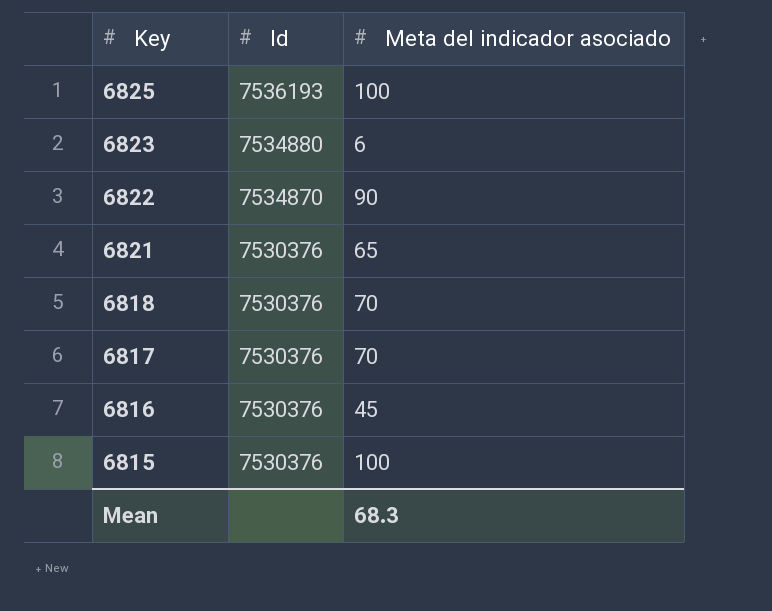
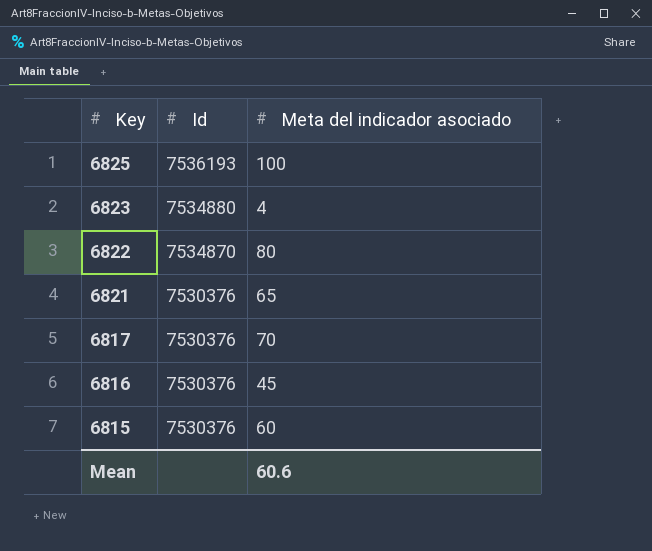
row 6818: 7530376 | 70 -> none
6823 | Meta del indicador asociado: 6 -> 4
6822 | Meta del indicador asociado: 90 -> 80
6815 | Meta del indicador asociado: 100 -> 60
Mean | Meta del indicador asociado: 68.3 -> 60.6

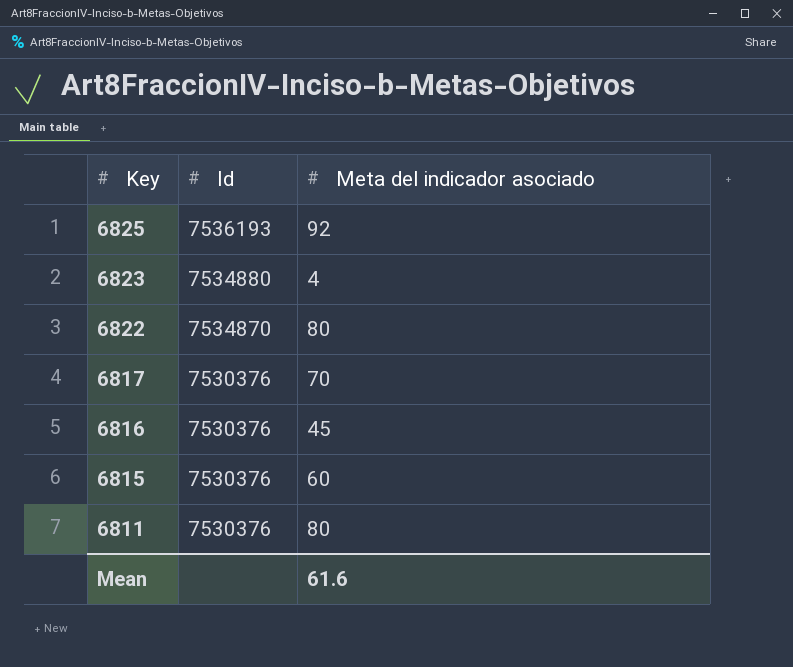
row 6821: 7530376 | 65 -> none
6825 | Meta del indicador asociado: 100 -> 92
row 6811: none -> 7530376 | 80
Mean | Meta del indicador asociado: 60.6 -> 61.6

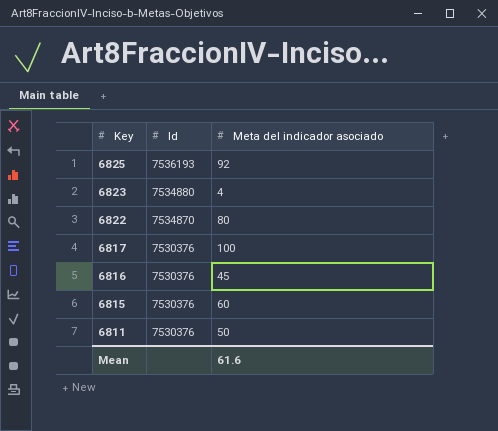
6817 | Meta del indicador asociado: 70 -> 100
6811 | Meta del indicador asociado: 80 -> 50

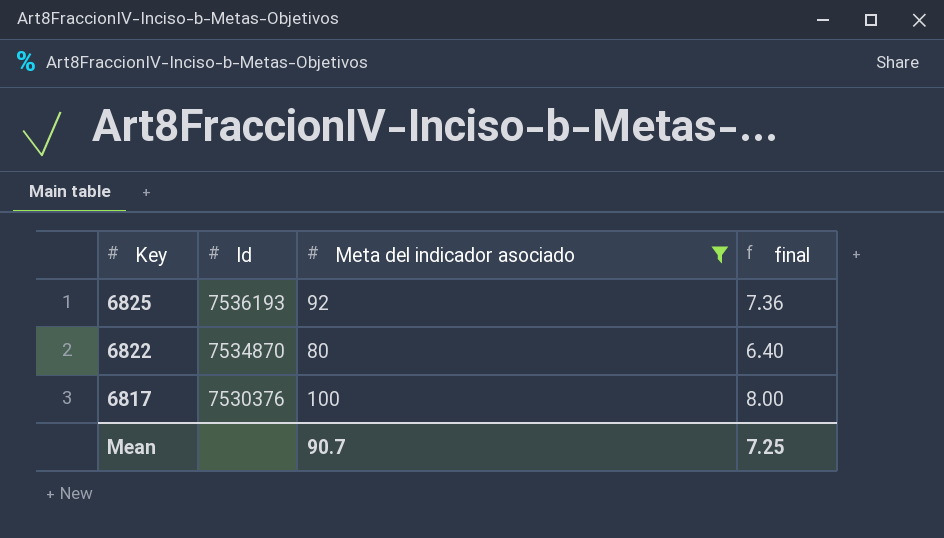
filter: none -> Meta del indicador asociado >= 80
column final | formula: none -> [Meta del indicador asociado] * 0.08
Mean | Meta del indicador asociado: 61.6 -> 90.7

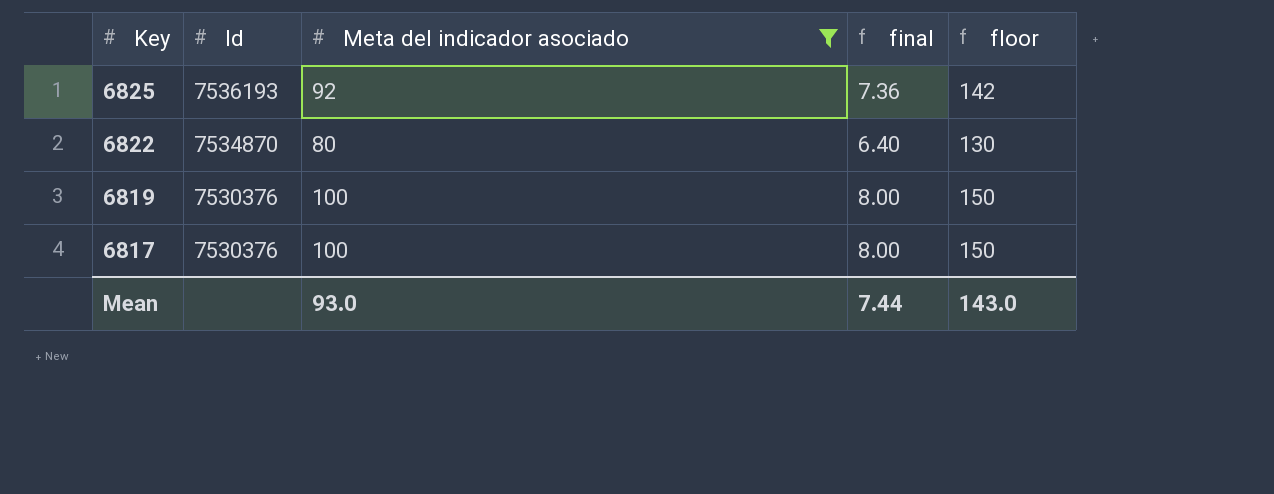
column floor | formula: none -> [Meta del indicador asociado] + 50
row 6819: none -> 7530376 | 100 | 8.00 | 150
Mean | Meta del indicador asociado: 90.7 -> 93.0
Mean | final: 7.25 -> 7.44

